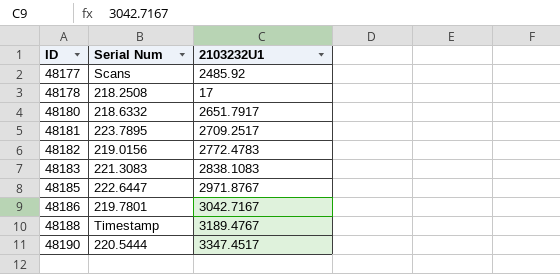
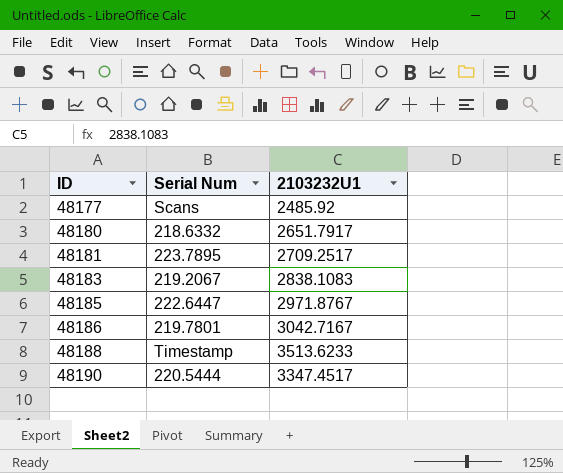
row 48178: 218.2508 | 17 -> none
row 48182: 219.0156 | 2772.4783 -> none
48183 | Serial Num: 221.3083 -> 219.2067
48188 | 2103232U1: 3189.4767 -> 3513.6233

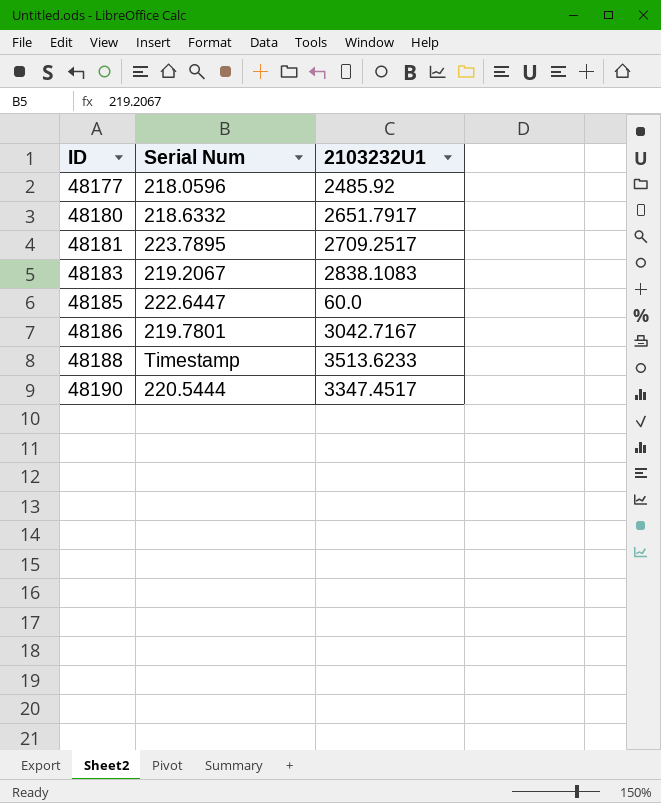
48177 | Serial Num: Scans -> 218.0596
48185 | 2103232U1: 2971.8767 -> 60.0

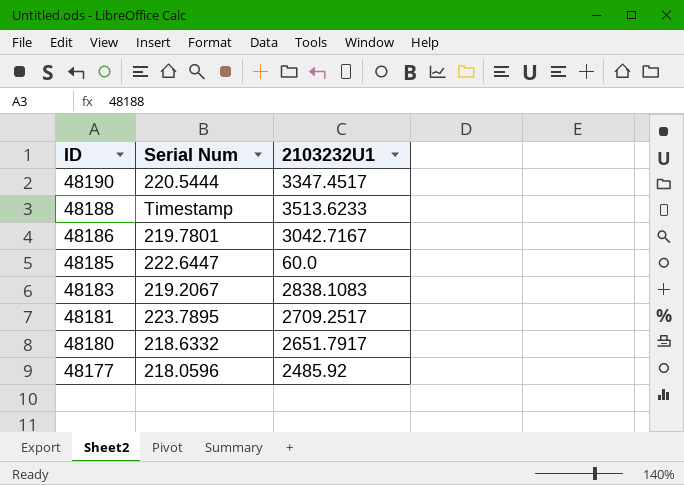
row order: ID ascending -> ID descending

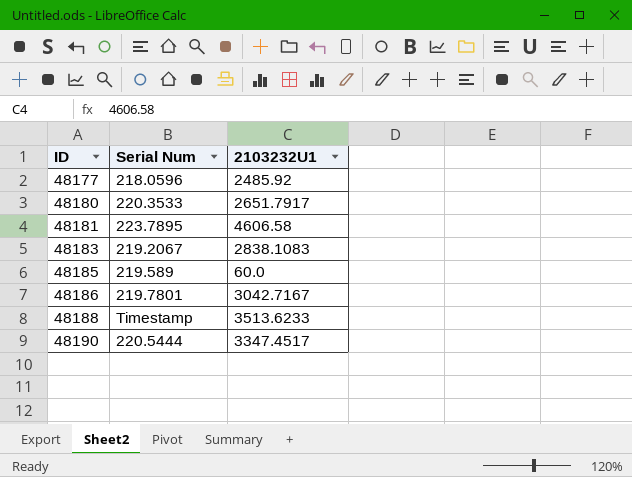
row order: ID descending -> ID ascending
48180 | Serial Num: 218.6332 -> 220.3533
48181 | 2103232U1: 2709.2517 -> 4606.58
48185 | Serial Num: 222.6447 -> 219.589

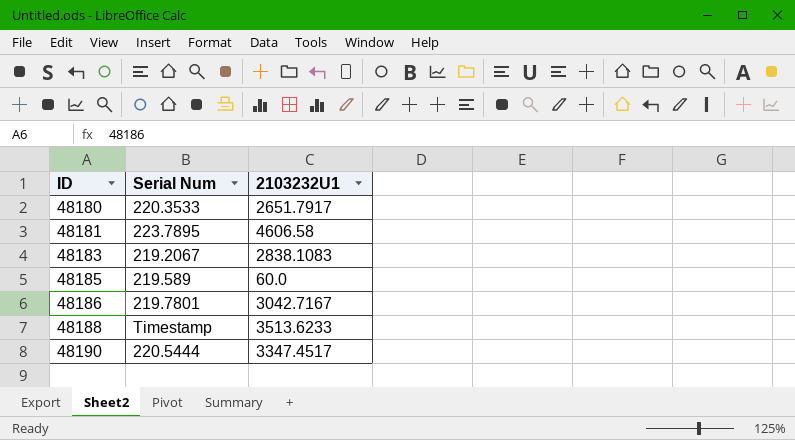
row 48177: 218.0596 | 2485.92 -> none

